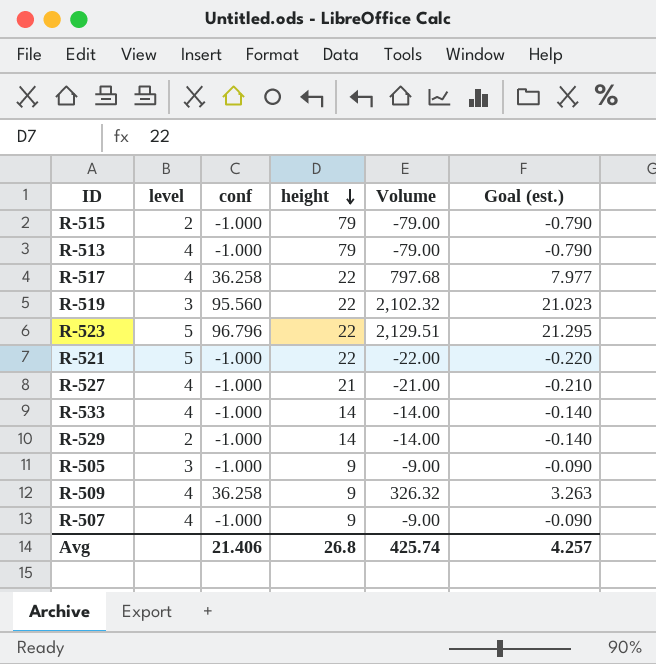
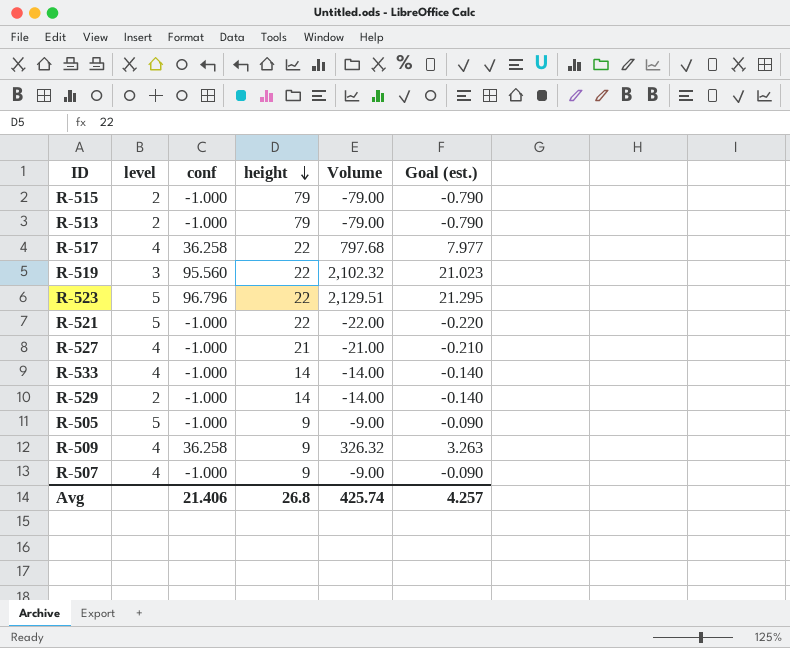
R-513 | level: 4 -> 2
R-505 | level: 3 -> 5

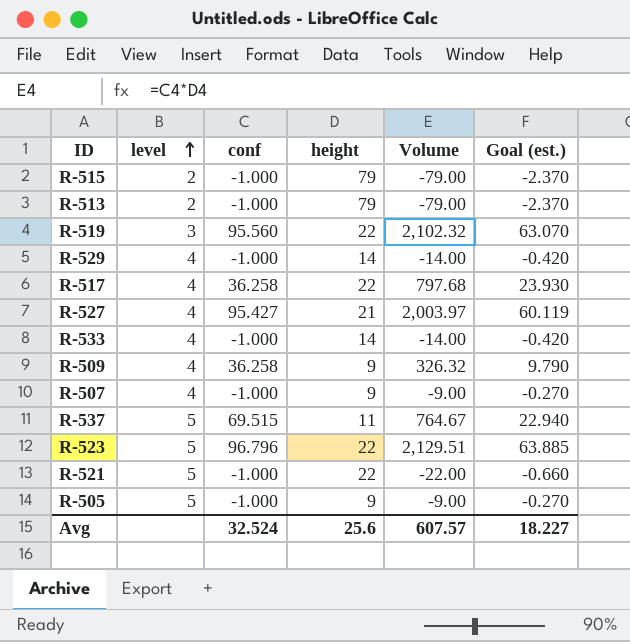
row order: height descending -> level ascending
column Goal (est.) | formula: [Volume] * 0.01 -> [Volume] * 0.03
R-529 | level: 2 -> 4
R-527 | conf: -1.000 -> 95.427
R-527 | Volume: -21.00 -> 2,003.97
row R-537: none -> 5 | 69.515 | 11 | 764.67 | 22.940
Avg | conf: 21.406 -> 32.524
Avg | height: 26.8 -> 25.6
Avg | Volume: 425.74 -> 607.57
Avg | Goal (est.): 4.257 -> 18.227

